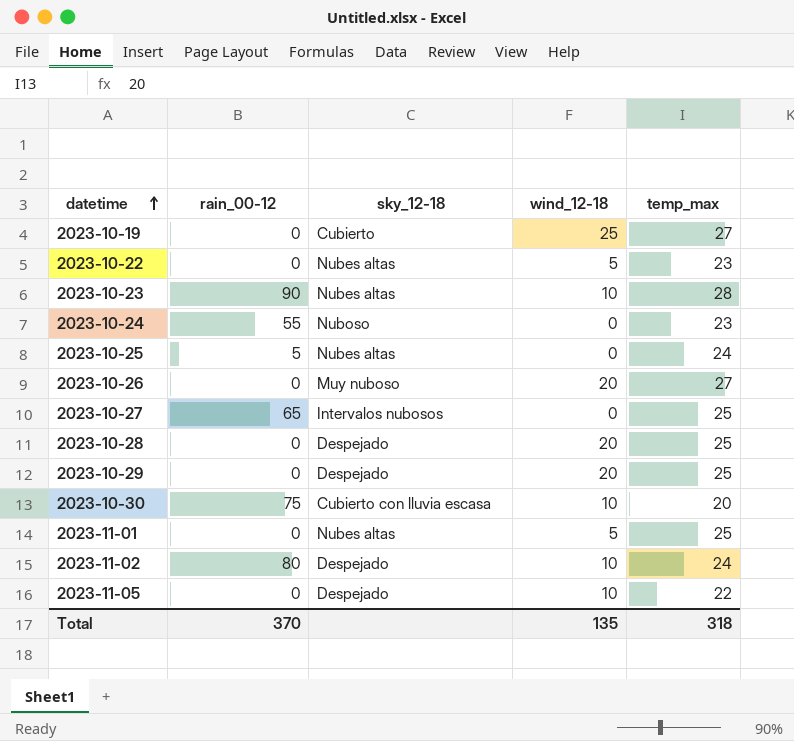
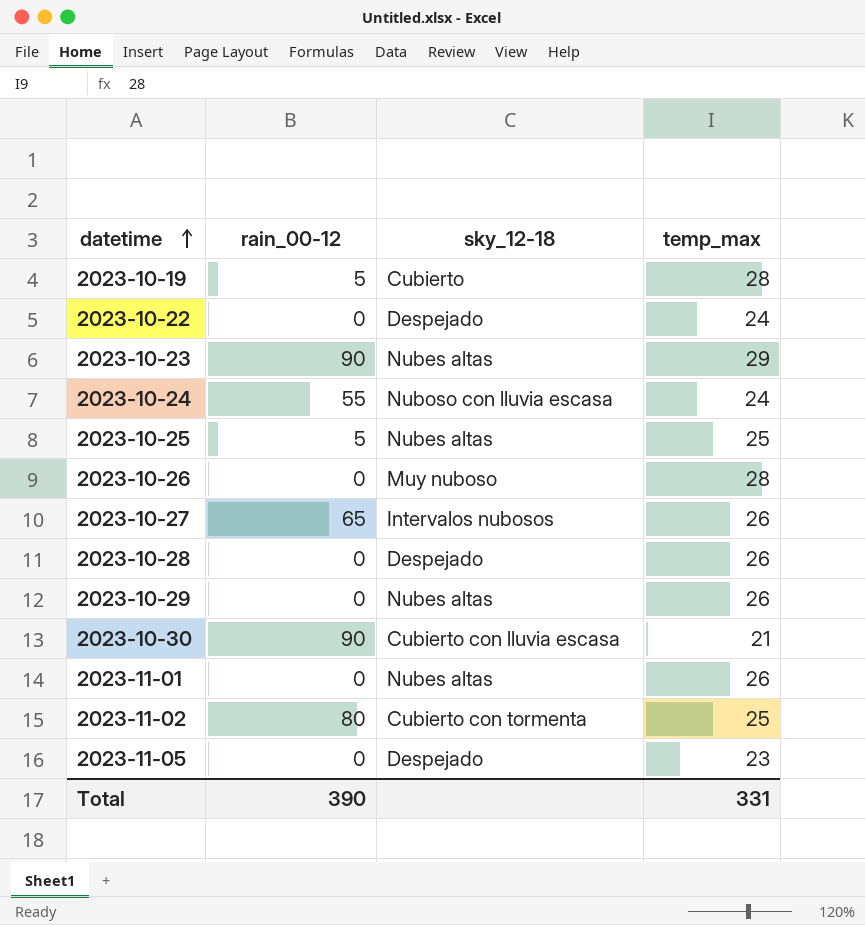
column wind_12-18 | position: 4 -> none
2023-10-19 | rain_00-12: 0 -> 5
2023-10-19 | temp_max: 27 -> 28
2023-10-22 | sky_12-18: Nubes altas -> Despejado
2023-10-22 | temp_max: 23 -> 24
2023-10-23 | temp_max: 28 -> 29
2023-10-24 | sky_12-18: Nuboso -> Nuboso con lluvia escasa
2023-10-24 | temp_max: 23 -> 24
2023-10-25 | temp_max: 24 -> 25
2023-10-26 | temp_max: 27 -> 28
2023-10-27 | temp_max: 25 -> 26
2023-10-28 | temp_max: 25 -> 26
2023-10-29 | sky_12-18: Despejado -> Nubes altas
2023-10-29 | temp_max: 25 -> 26
2023-10-30 | rain_00-12: 75 -> 90
2023-10-30 | temp_max: 20 -> 21
2023-11-01 | temp_max: 25 -> 26
2023-11-02 | sky_12-18: Despejado -> Cubierto con tormenta
2023-11-02 | temp_max: 24 -> 25
2023-11-05 | temp_max: 22 -> 23
Total | rain_00-12: 370 -> 390
Total | temp_max: 318 -> 331

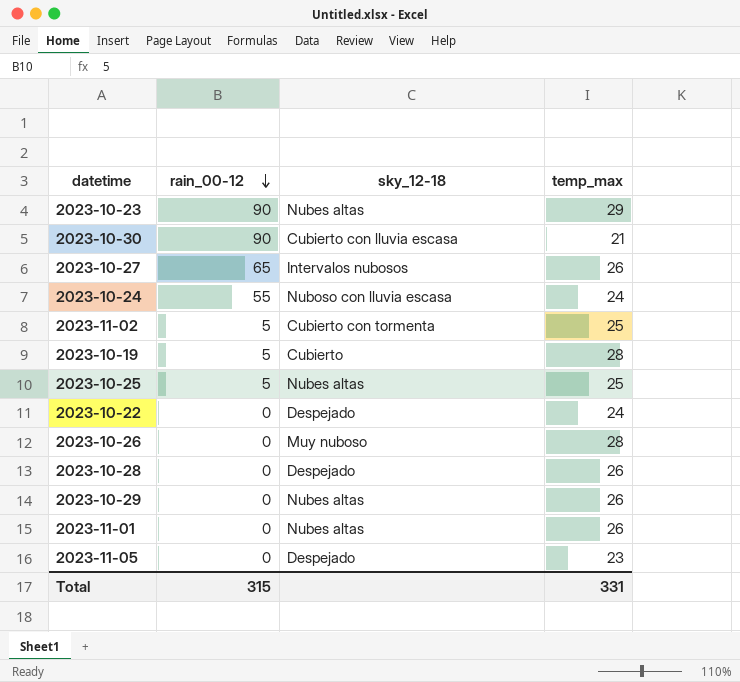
row order: datetime ascending -> rain_00-12 descending
2023-11-02 | rain_00-12: 80 -> 5
Total | rain_00-12: 390 -> 315

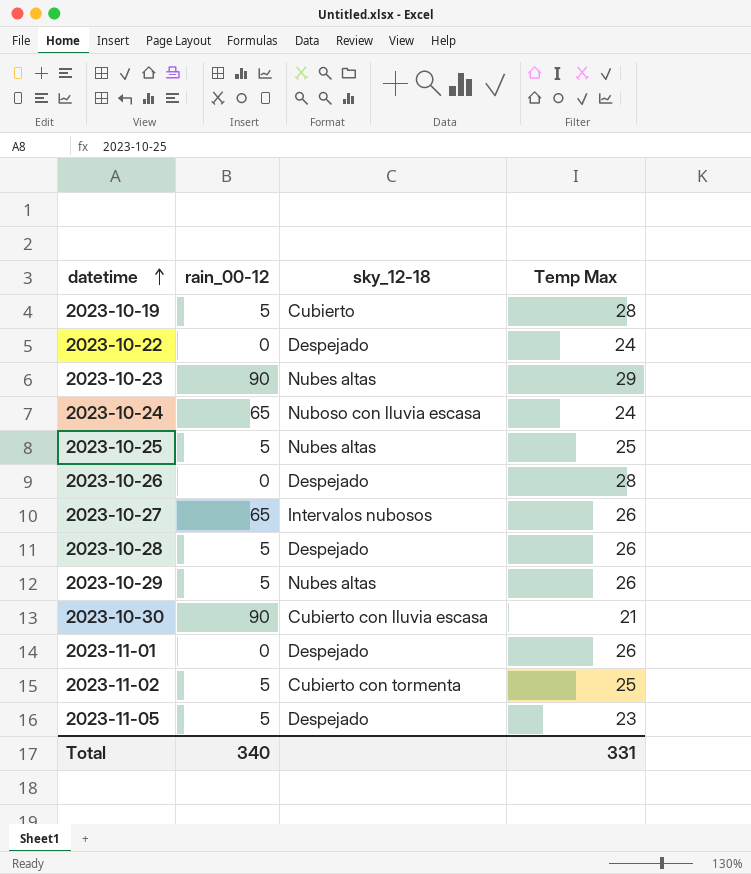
row order: rain_00-12 descending -> datetime ascending
column name: temp_max -> Temp Max
2023-10-24 | rain_00-12: 55 -> 65
2023-10-26 | sky_12-18: Muy nuboso -> Despejado
2023-10-28 | rain_00-12: 0 -> 5
2023-10-29 | rain_00-12: 0 -> 5
2023-11-01 | sky_12-18: Nubes altas -> Despejado
2023-11-05 | rain_00-12: 0 -> 5
Total | rain_00-12: 315 -> 340

